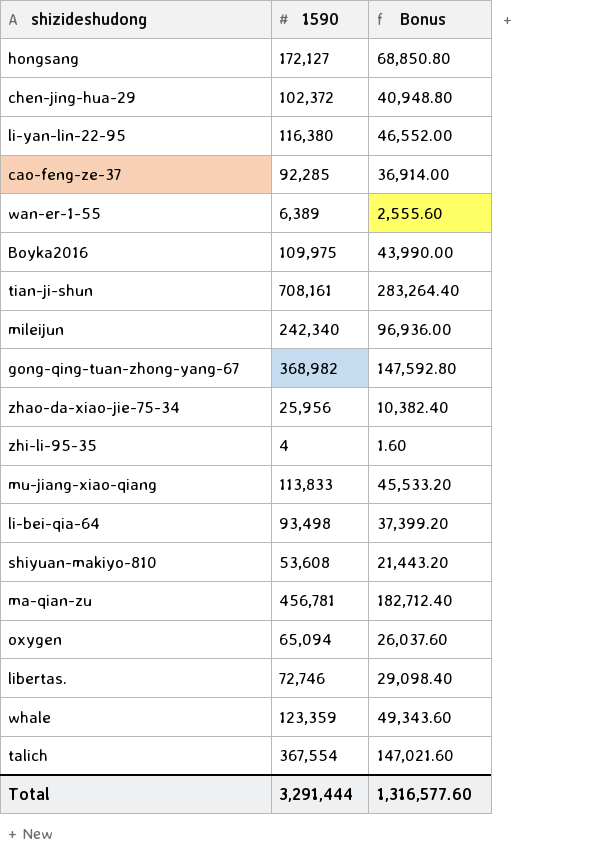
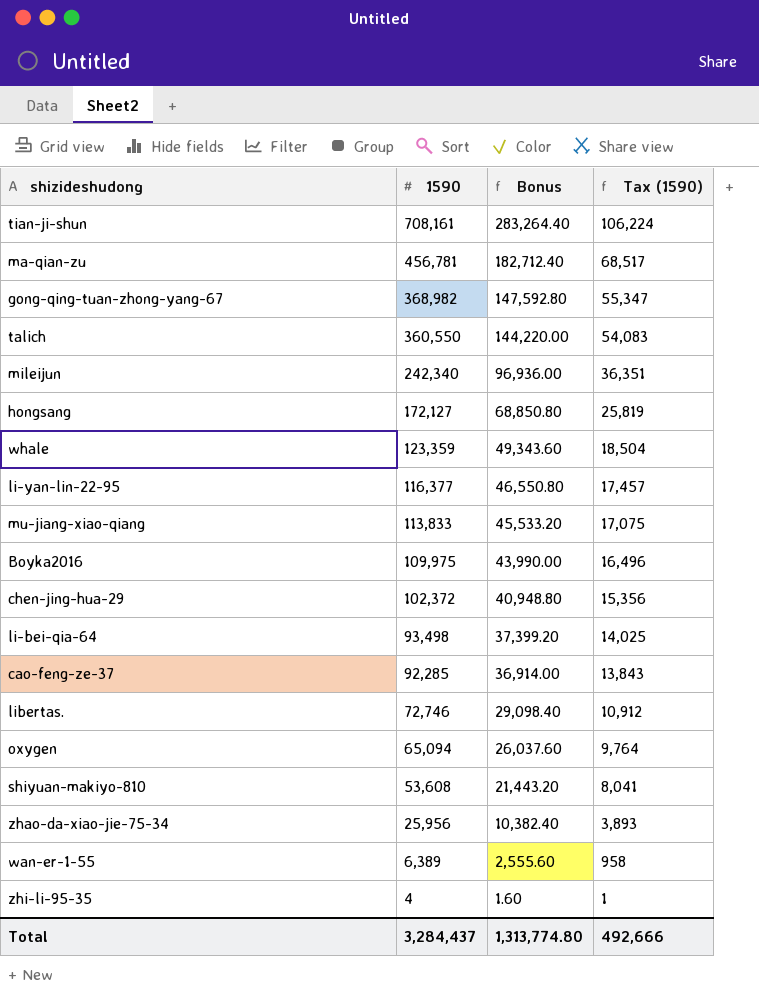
row order: none -> 1590 descending
column Tax (1590) | formula: none -> [1590] * 0.15
talich | 1590: 367,554 -> 360,550
talich | Bonus: 147,021.60 -> 144,220.00
li-yan-lin-22-95 | 1590: 116,380 -> 116,377
li-yan-lin-22-95 | Bonus: 46,552.00 -> 46,550.80
Total | 1590: 3,291,444 -> 3,284,437
Total | Bonus: 1,316,577.60 -> 1,313,774.80

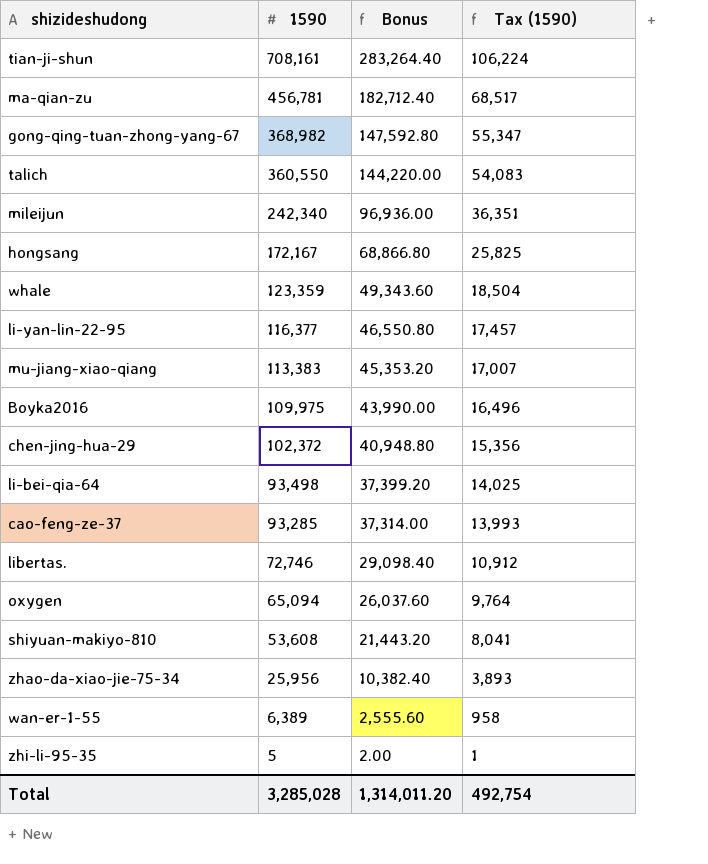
hongsang | 1590: 172,127 -> 172,167
hongsang | Bonus: 68,850.80 -> 68,866.80
hongsang | Tax (1590): 25,819 -> 25,825
mu-jiang-xiao-qiang | 1590: 113,833 -> 113,383
mu-jiang-xiao-qiang | Bonus: 45,533.20 -> 45,353.20
mu-jiang-xiao-qiang | Tax (1590): 17,075 -> 17,007
cao-feng-ze-37 | 1590: 92,285 -> 93,285
cao-feng-ze-37 | Bonus: 36,914.00 -> 37,314.00
cao-feng-ze-37 | Tax (1590): 13,843 -> 13,993
zhi-li-95-35 | 1590: 4 -> 5
zhi-li-95-35 | Bonus: 1.60 -> 2.00
Total | 1590: 3,284,437 -> 3,285,028
Total | Bonus: 1,313,774.80 -> 1,314,011.20
Total | Tax (1590): 492,666 -> 492,754

